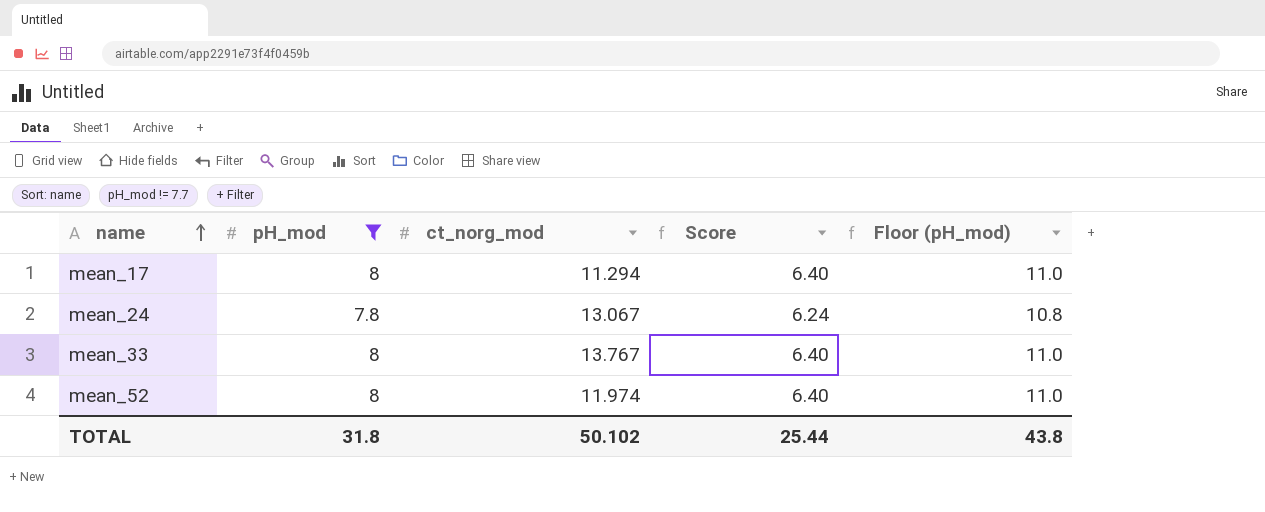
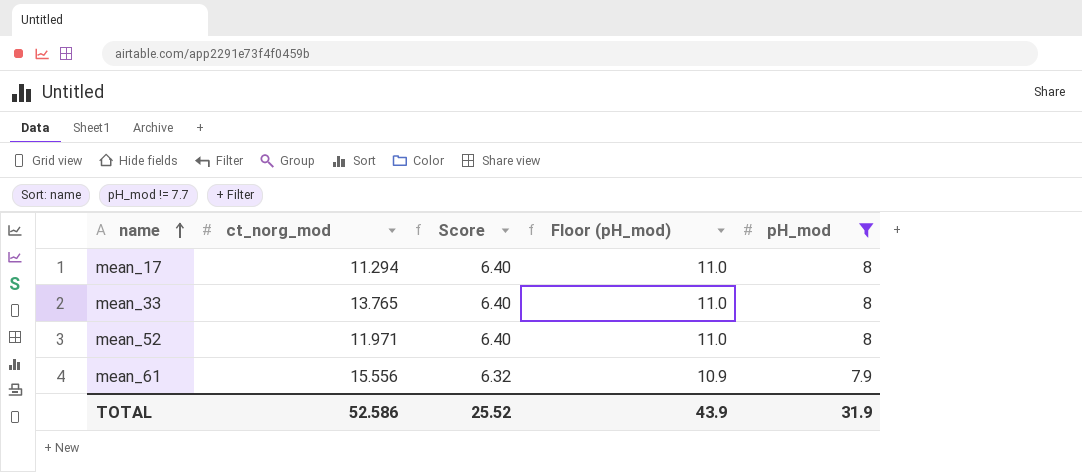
column pH_mod | position: 2 -> 5
row mean_24: 7.8 | 13.067 | 6.24 | 10.8 -> none
mean_33 | ct_norg_mod: 13.767 -> 13.765
mean_52 | ct_norg_mod: 11.974 -> 11.971
row mean_61: none -> 15.556 | 6.32 | 10.9 | 7.9
TOTAL | ct_norg_mod: 50.102 -> 52.586
TOTAL | Score: 25.44 -> 25.52
TOTAL | Floor (pH_mod): 43.8 -> 43.9
TOTAL | pH_mod: 31.8 -> 31.9

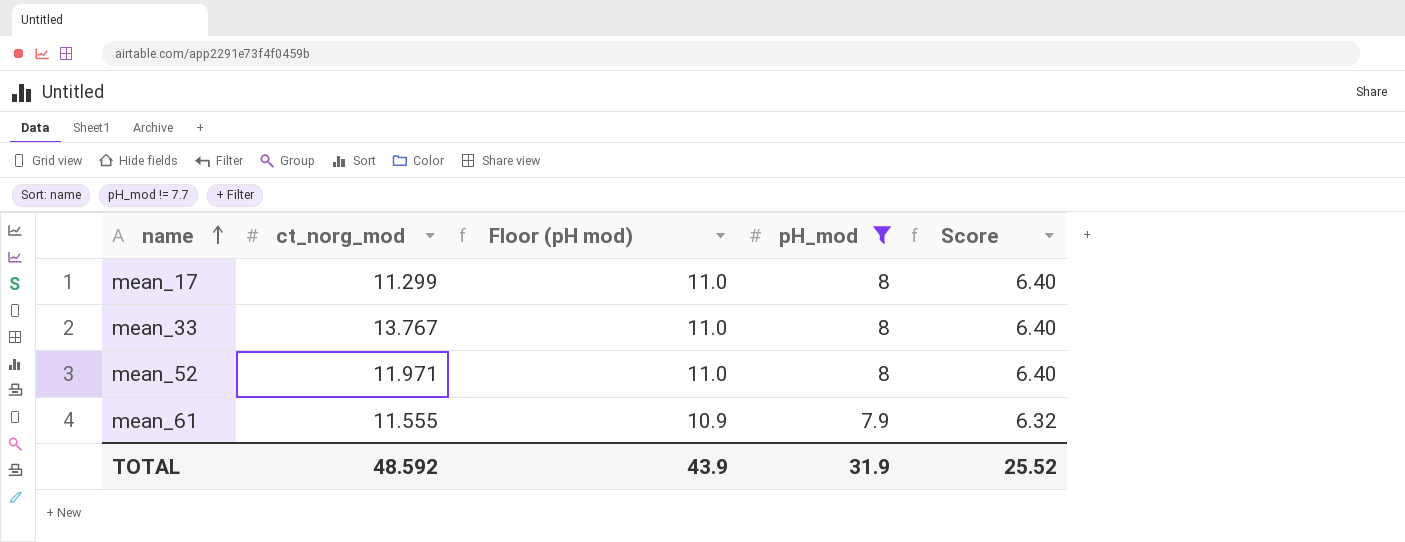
column name: Floor (pH_mod) -> Floor (pH mod)
column Score | position: 3 -> 5
mean_17 | ct_norg_mod: 11.294 -> 11.299
mean_33 | ct_norg_mod: 13.765 -> 13.767
mean_61 | ct_norg_mod: 15.556 -> 11.555
TOTAL | ct_norg_mod: 52.586 -> 48.592

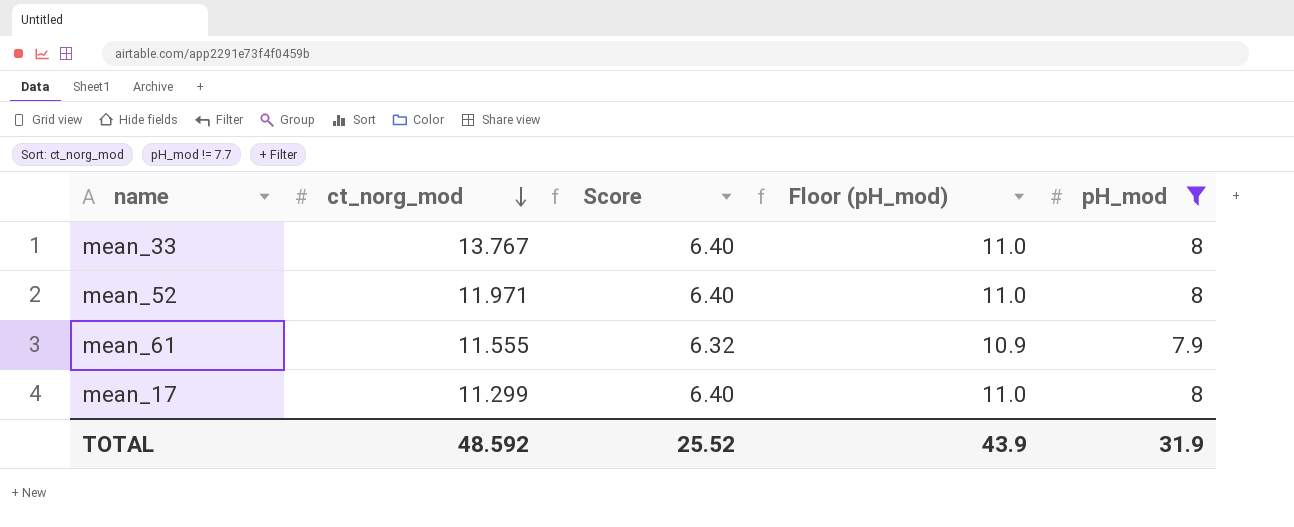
row order: name ascending -> ct_norg_mod descending
column Score | position: 5 -> 3
column name: Floor (pH mod) -> Floor (pH_mod)

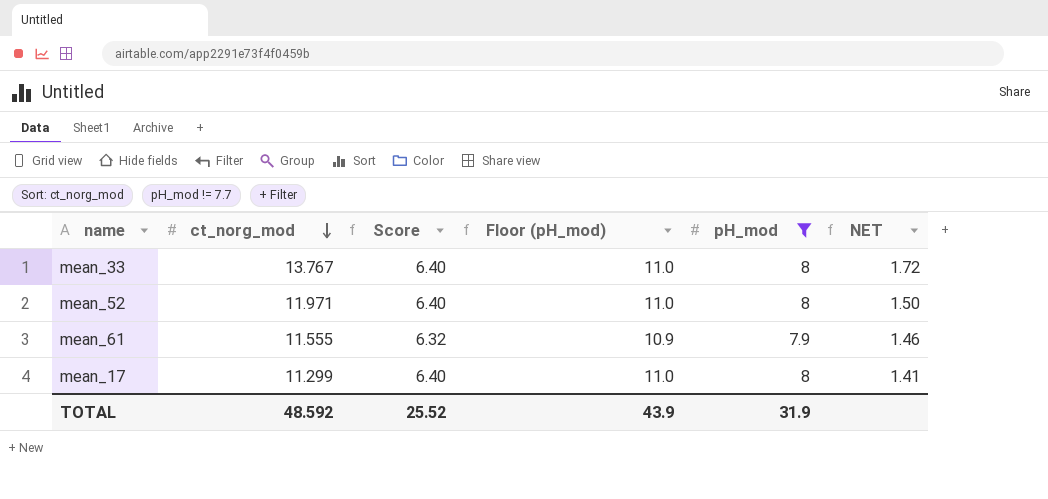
column NET | formula: none -> [ct_norg_mod] / [pH_mod]

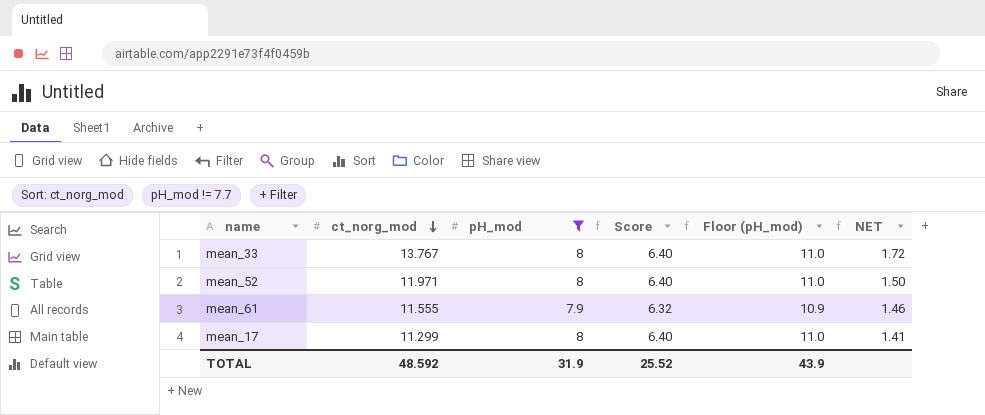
column pH_mod | position: 5 -> 3

